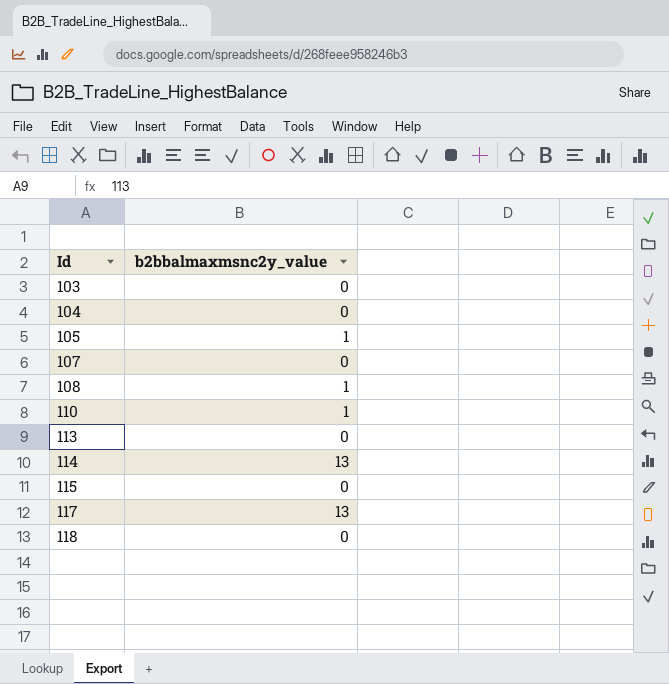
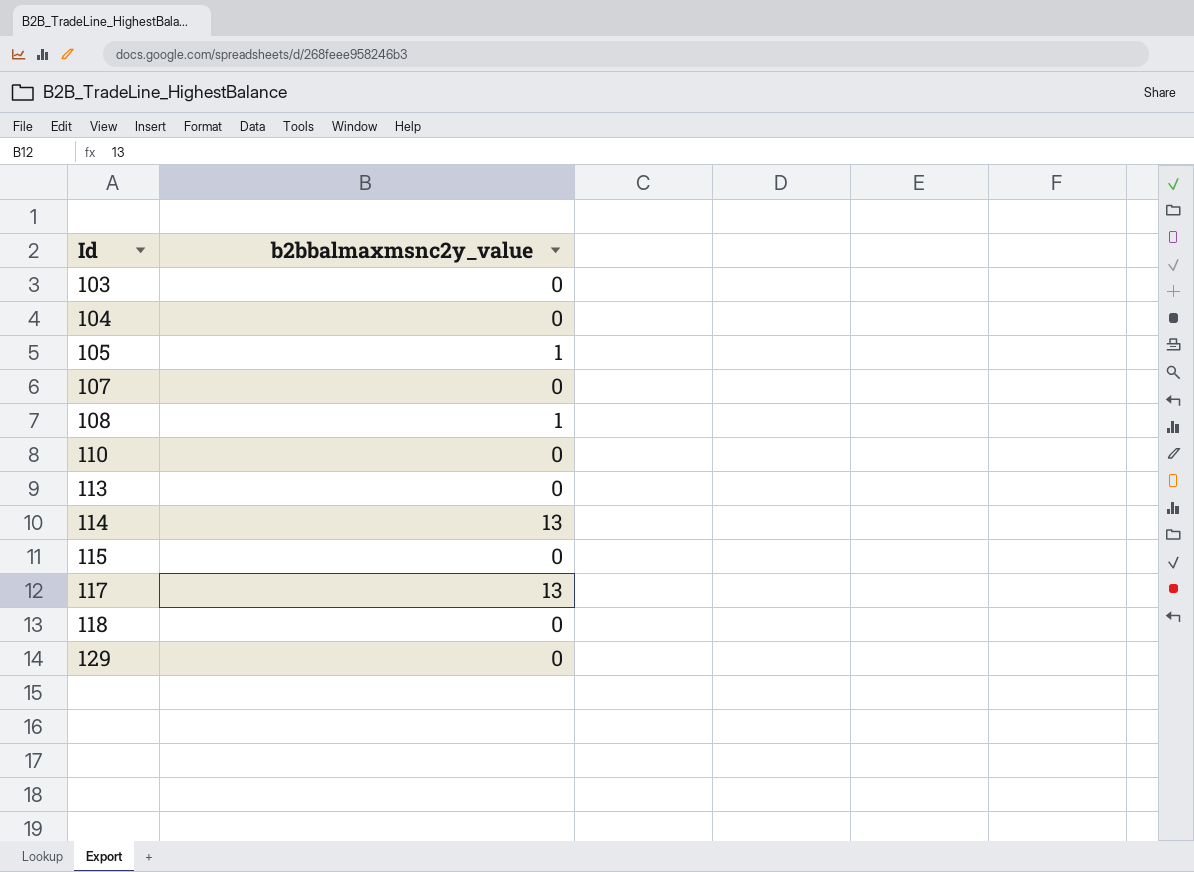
110 | b2bbalmaxmsnc2y_value: 1 -> 0
row 129: none -> 0

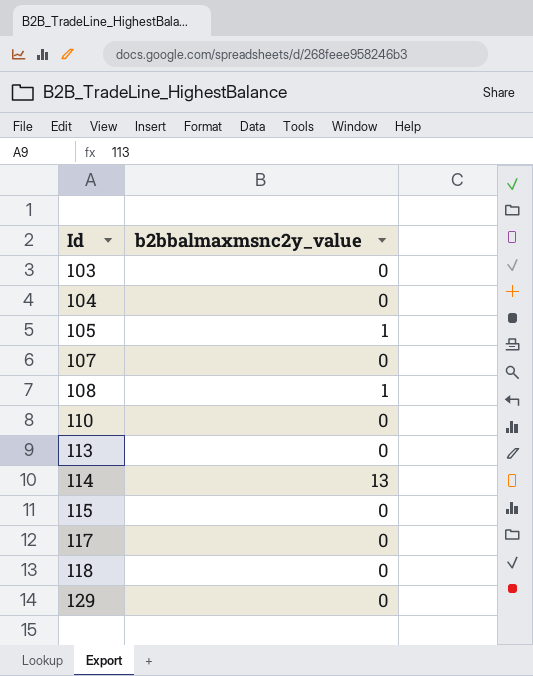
117 | b2bbalmaxmsnc2y_value: 13 -> 0

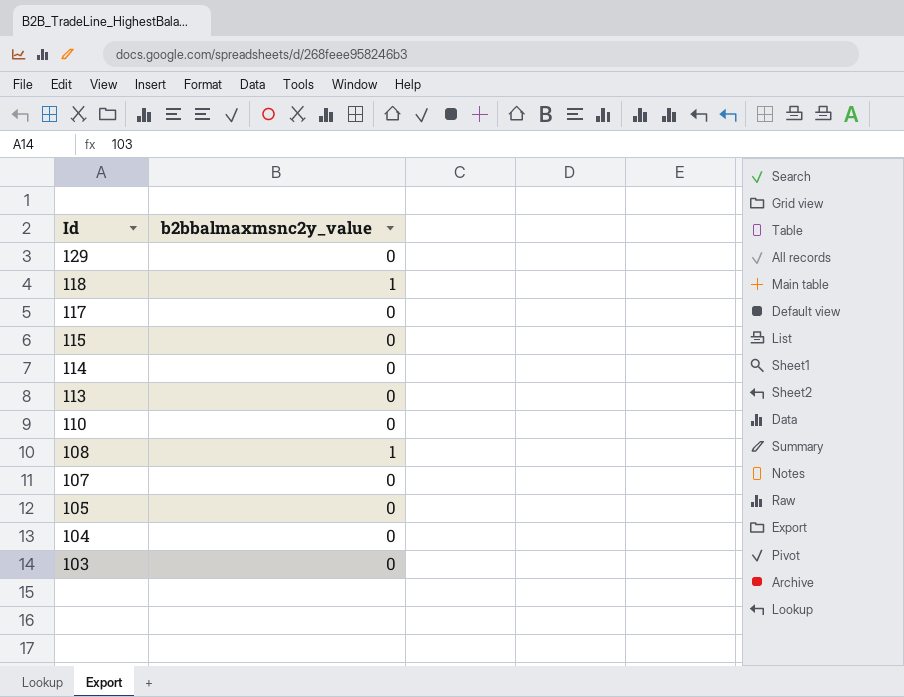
row order: Id ascending -> Id descending
118 | b2bbalmaxmsnc2y_value: 0 -> 1
114 | b2bbalmaxmsnc2y_value: 13 -> 0
105 | b2bbalmaxmsnc2y_value: 1 -> 0

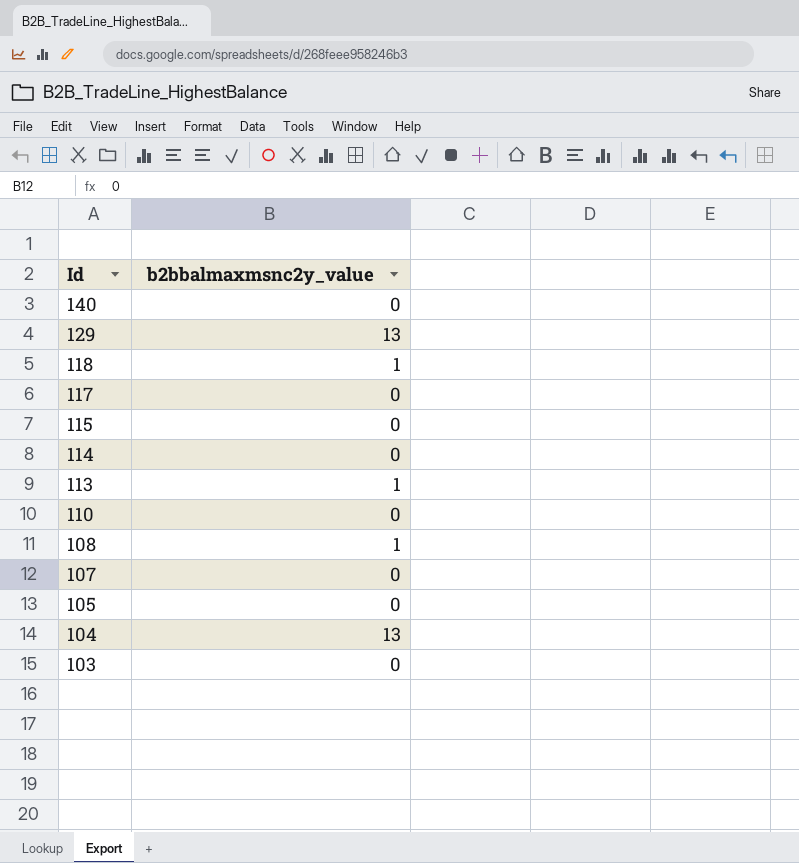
row 140: none -> 0
129 | b2bbalmaxmsnc2y_value: 0 -> 13
113 | b2bbalmaxmsnc2y_value: 0 -> 1
104 | b2bbalmaxmsnc2y_value: 0 -> 13

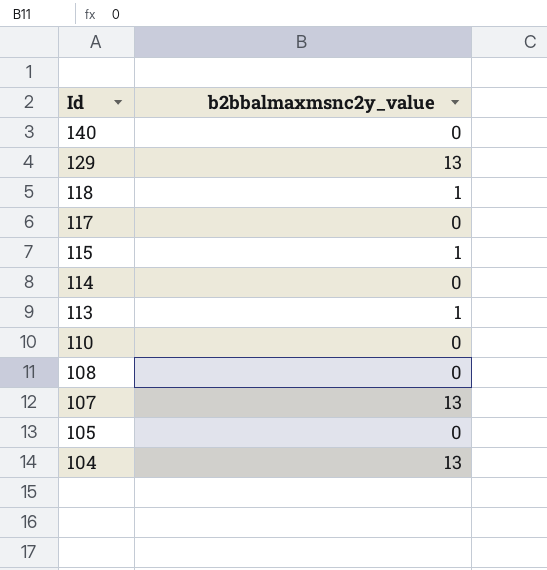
row 103: 0 -> none
115 | b2bbalmaxmsnc2y_value: 0 -> 1
108 | b2bbalmaxmsnc2y_value: 1 -> 0
107 | b2bbalmaxmsnc2y_value: 0 -> 13

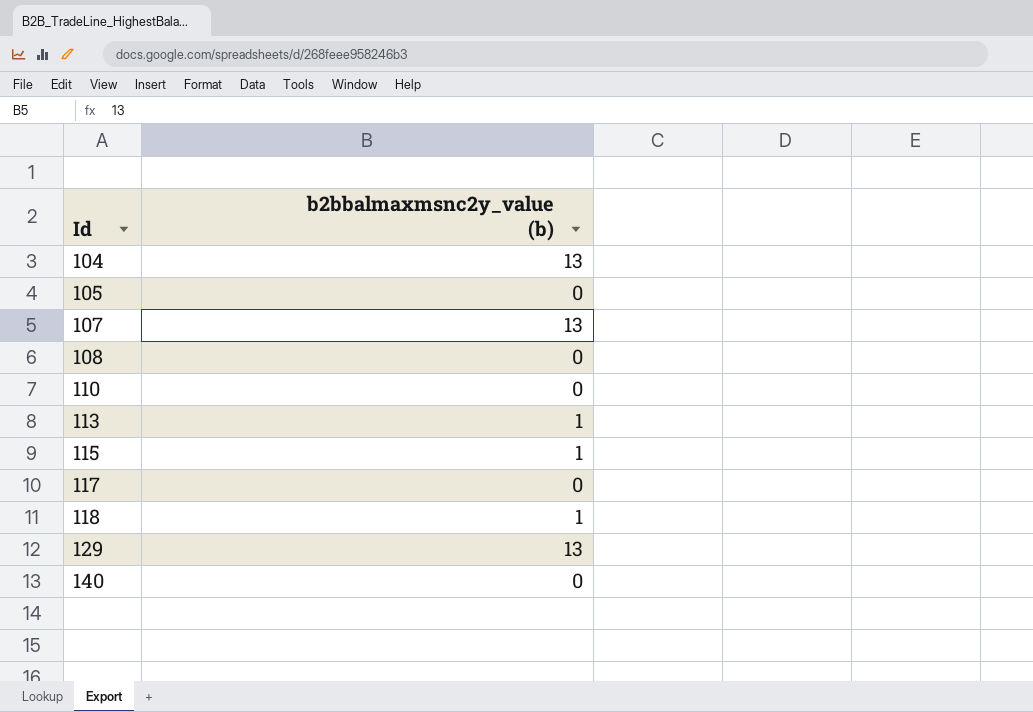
row order: Id descending -> Id ascending
column name: b2bbalmaxmsnc2y_value -> b2bbalmaxmsnc2y_value (b)
row 114: 0 -> none

